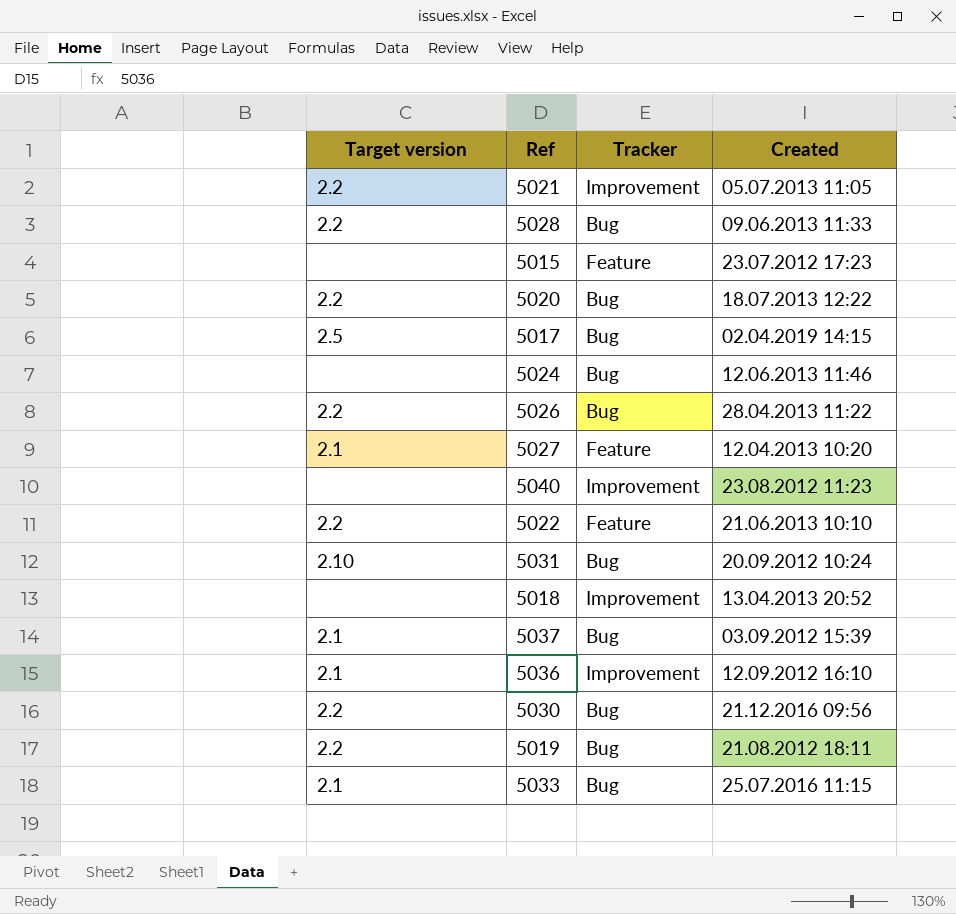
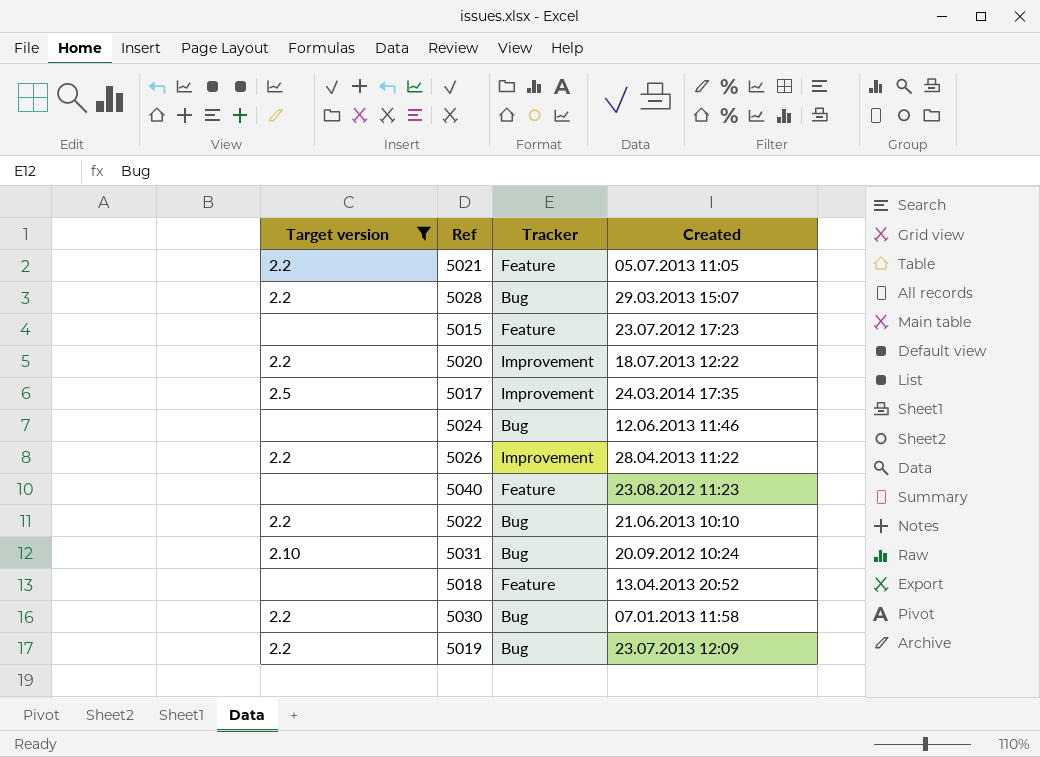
filter: none -> Target version != 2.1
5021 | Tracker: Improvement -> Feature
5028 | Created: 09.06.2013 11:33 -> 29.03.2013 15:07
5020 | Tracker: Bug -> Improvement
5017 | Tracker: Bug -> Improvement
5017 | Created: 02.04.2019 14:15 -> 24.03.2014 17:35
5026 | Tracker: Bug -> Improvement
5040 | Tracker: Improvement -> Feature
5022 | Tracker: Feature -> Bug
5018 | Tracker: Improvement -> Feature
5030 | Created: 21.12.2016 09:56 -> 07.01.2013 11:58
5019 | Created: 21.08.2012 18:11 -> 23.07.2013 12:09

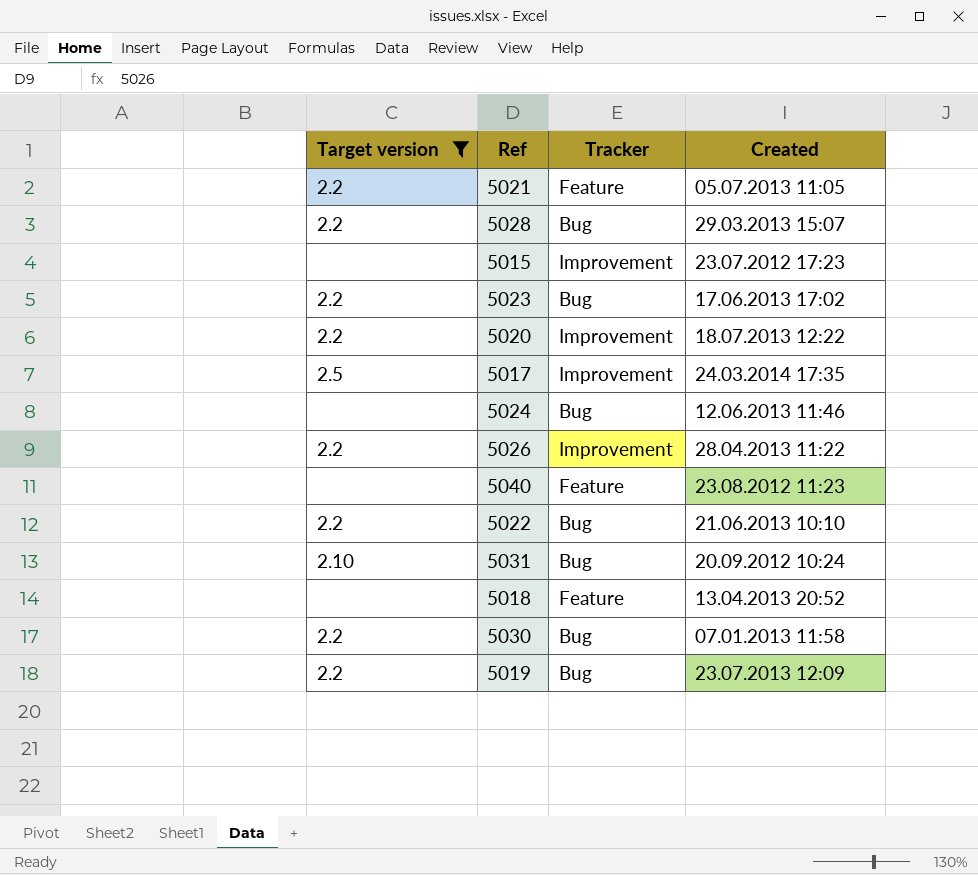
5015 | Tracker: Feature -> Improvement
row 5023: none -> 2.2 | Bug | 17.06.2013 17:02

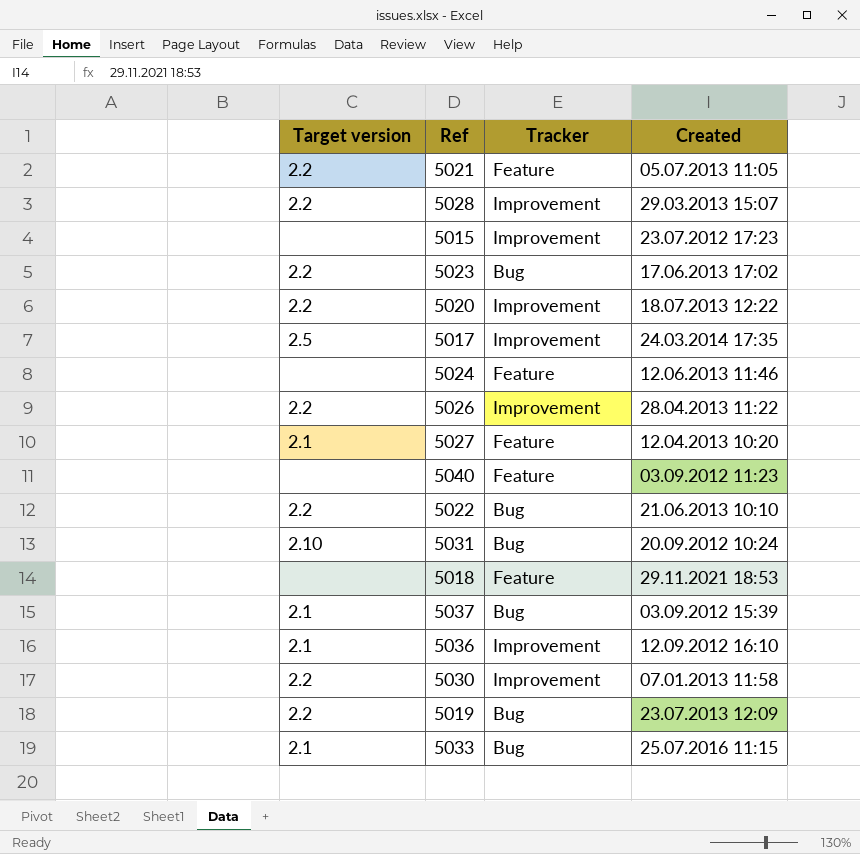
filter: Target version != 2.1 -> none
5028 | Tracker: Bug -> Improvement
5024 | Tracker: Bug -> Feature
5040 | Created: 23.08.2012 11:23 -> 03.09.2012 11:23
5018 | Created: 13.04.2013 20:52 -> 29.11.2021 18:53
5030 | Tracker: Bug -> Improvement

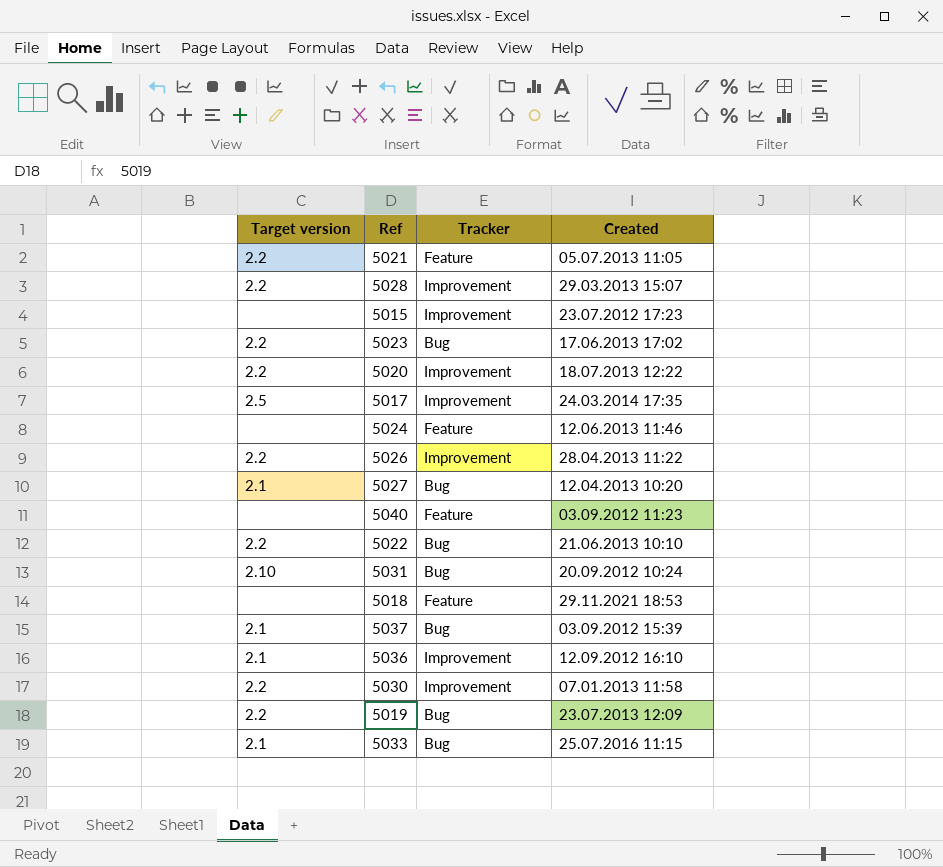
5027 | Tracker: Feature -> Bug

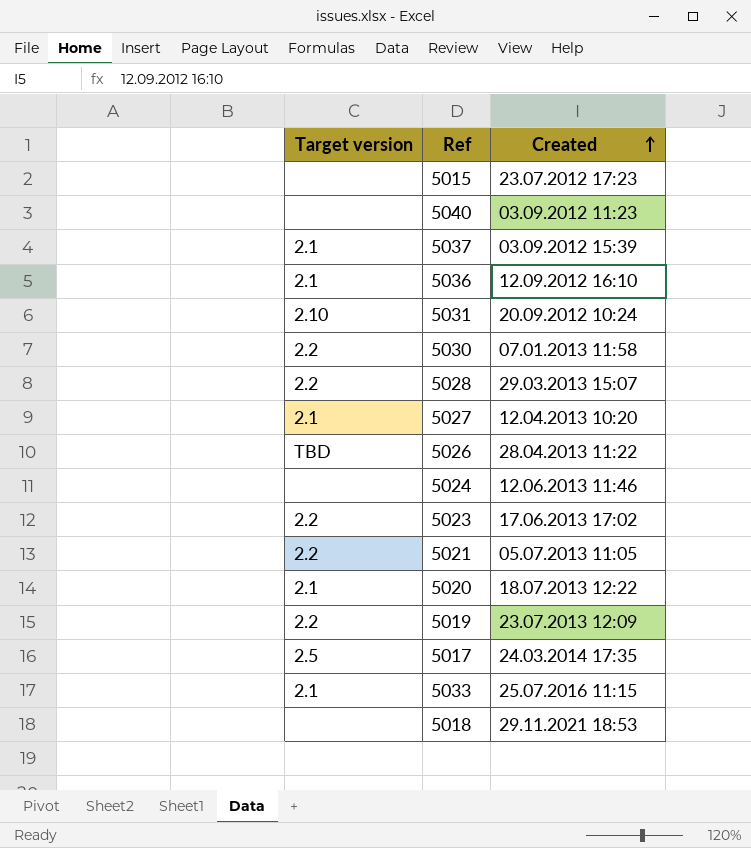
row order: none -> Created ascending
column Tracker | position: 3 -> none
row 5022: 2.2 | Bug | 21.06.2013 10:10 -> none
5026 | Target version: 2.2 -> TBD
5020 | Target version: 2.2 -> 2.1

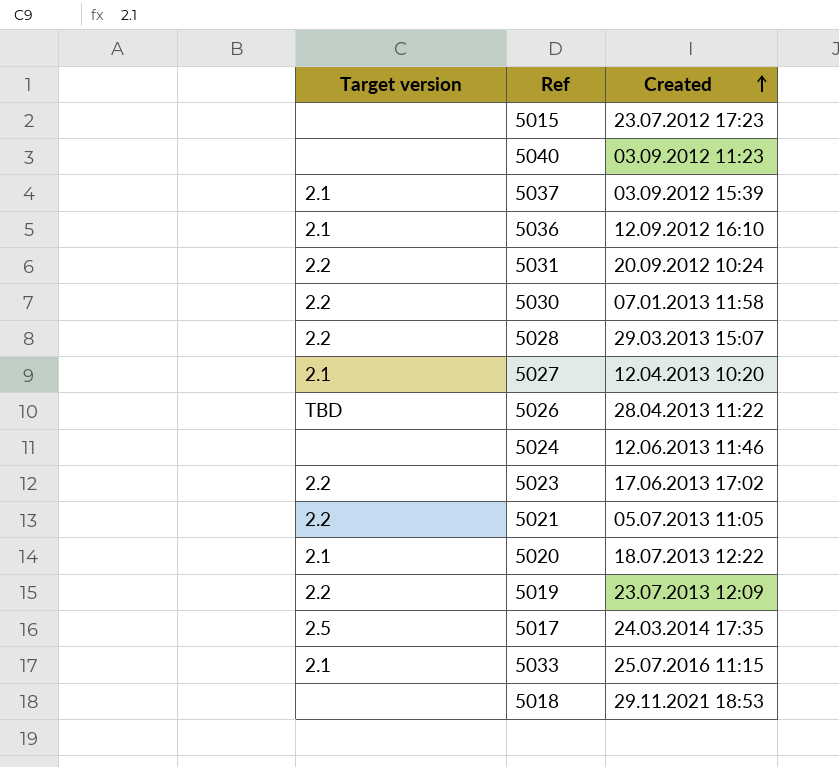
5031 | Target version: 2.10 -> 2.2

